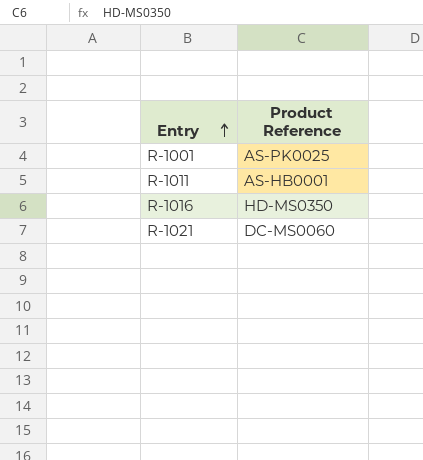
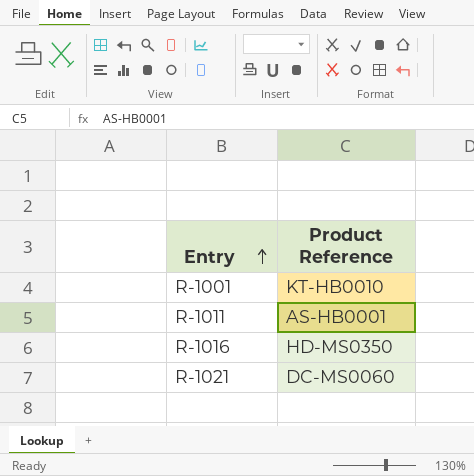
R-1001 | Product Reference: AS-PK0025 -> KT-HB0010

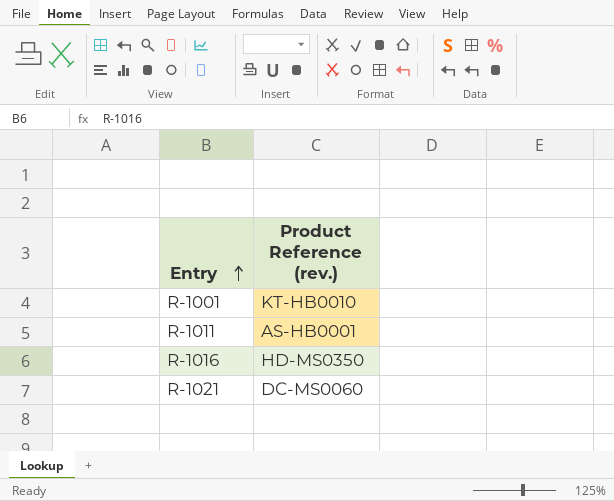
column name: Product Reference -> Product Reference (rev.)

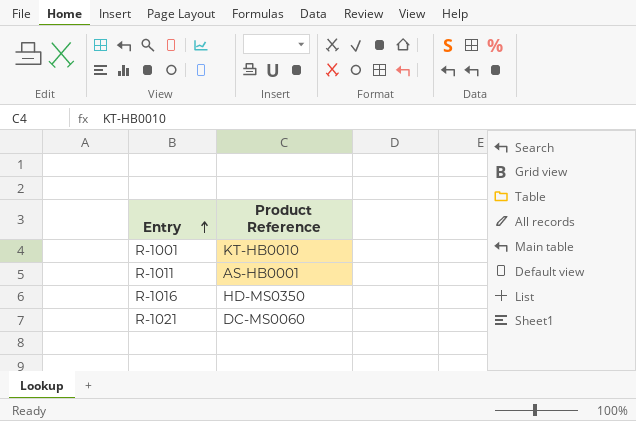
column name: Product Reference (rev.) -> Product Reference

